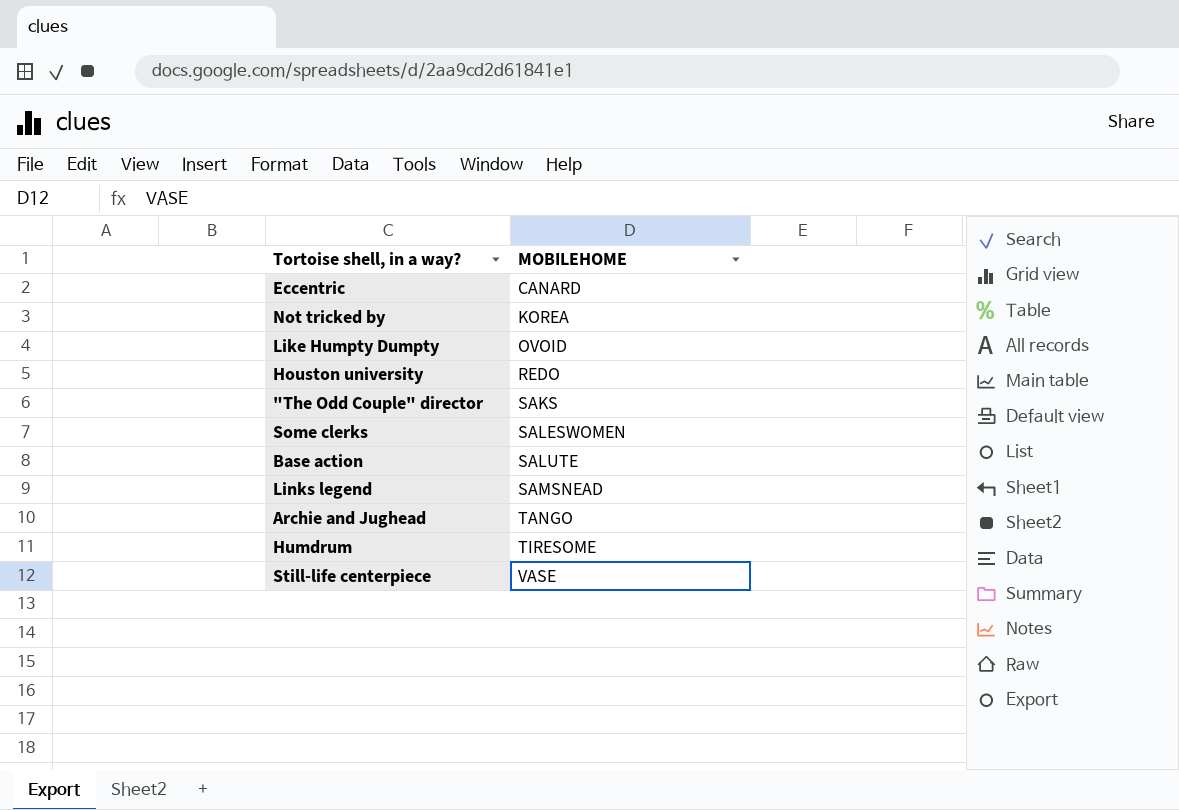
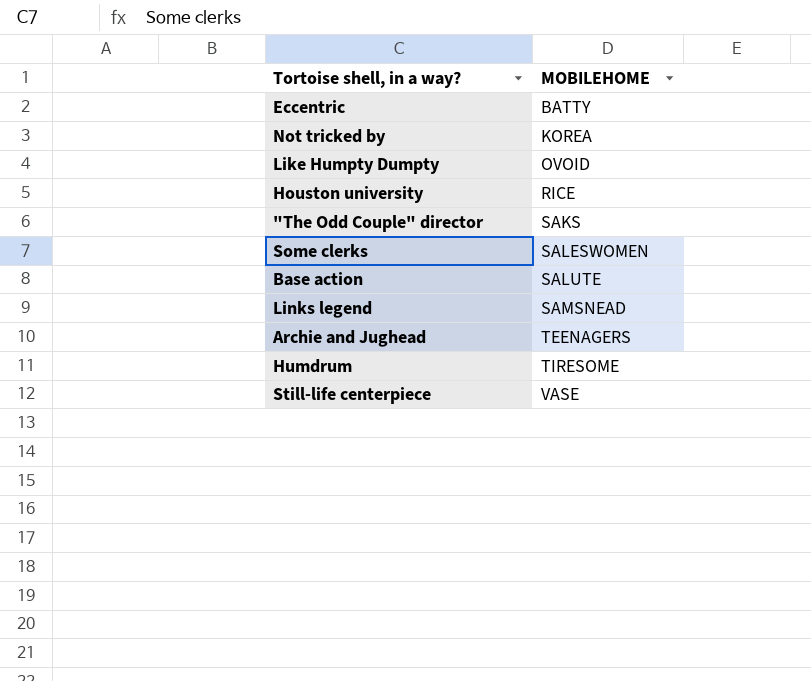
Eccentric | MOBILEHOME: CANARD -> BATTY
Houston university | MOBILEHOME: REDO -> RICE
Archie and Jughead | MOBILEHOME: TANGO -> TEENAGERS

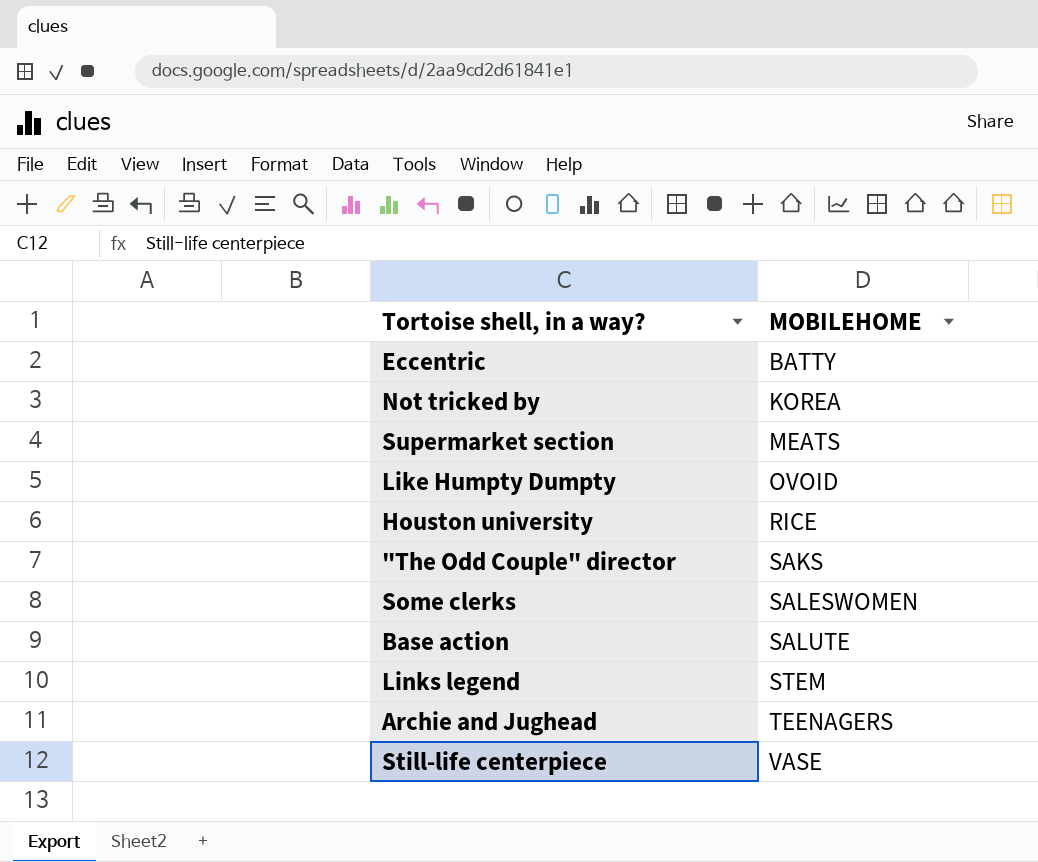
row Humdrum: TIRESOME -> none
row Supermarket section: none -> MEATS
Links legend | MOBILEHOME: SAMSNEAD -> STEM

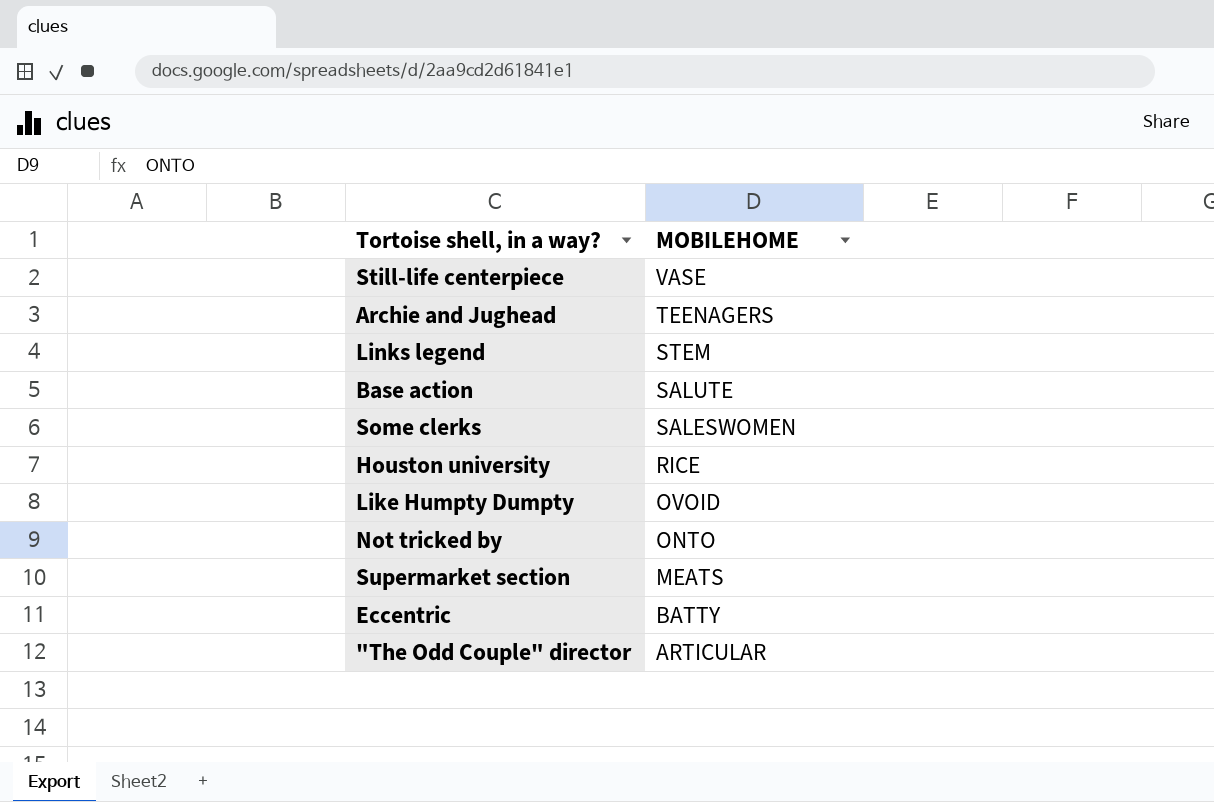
row order: MOBILEHOME ascending -> MOBILEHOME descending
Not tricked by | MOBILEHOME: KOREA -> ONTO
"The Odd Couple" director | MOBILEHOME: SAKS -> ARTICULAR

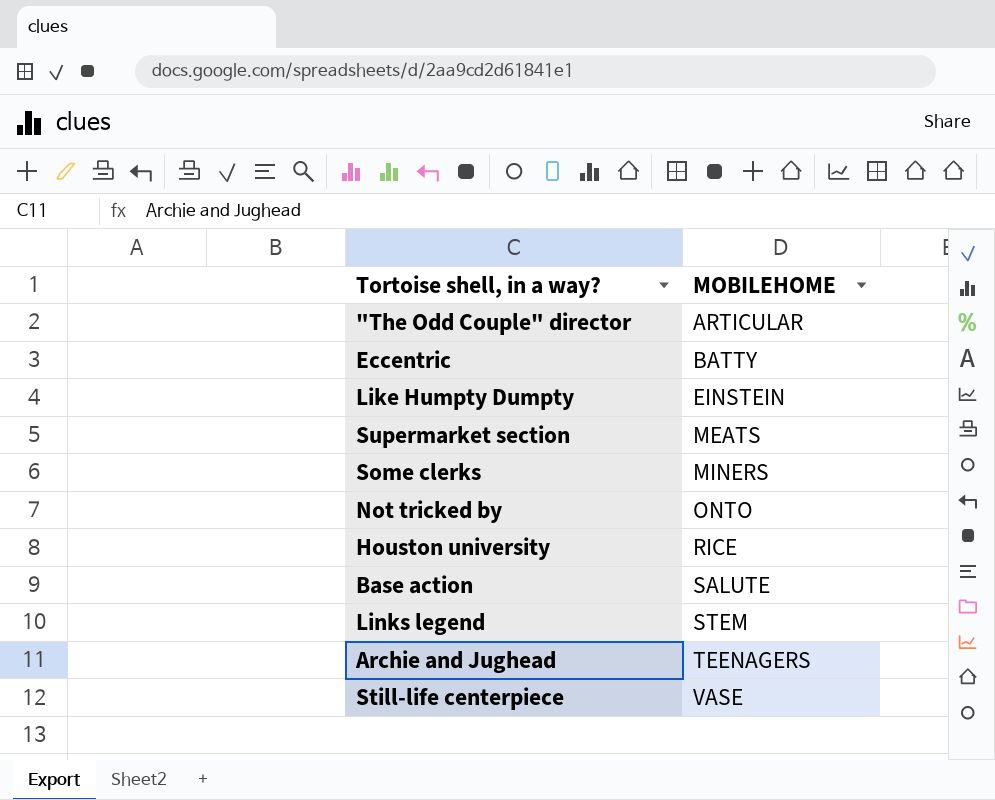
row order: MOBILEHOME descending -> MOBILEHOME ascending
Like Humpty Dumpty | MOBILEHOME: OVOID -> EINSTEIN
Some clerks | MOBILEHOME: SALESWOMEN -> MINERS

